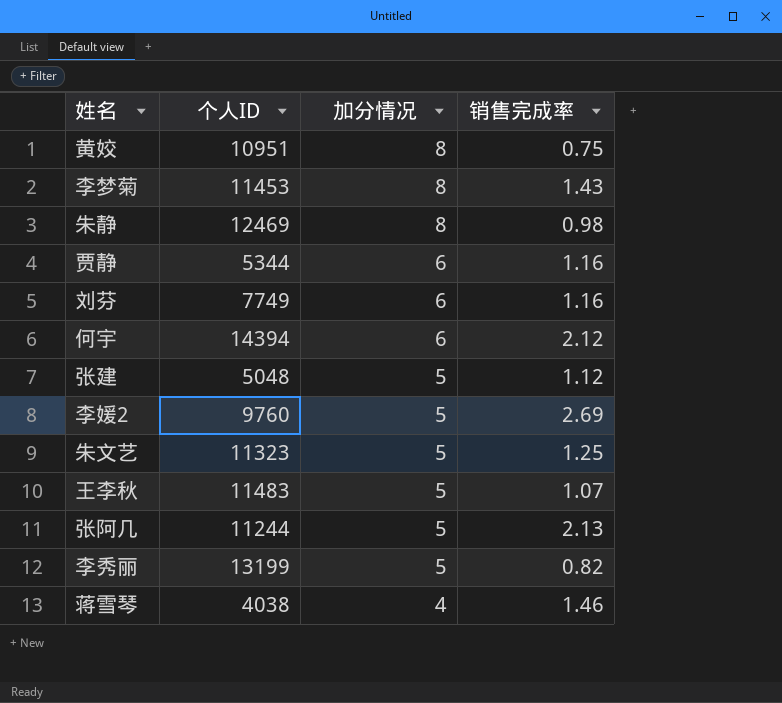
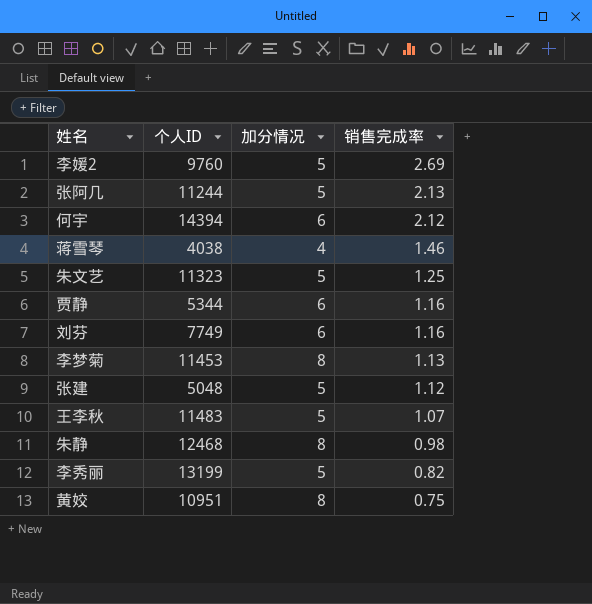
row order: 加分情况 descending -> 销售完成率 descending
李梦菊 | 销售完成率: 1.43 -> 1.13
朱静 | 个人ID: 12469 -> 12468

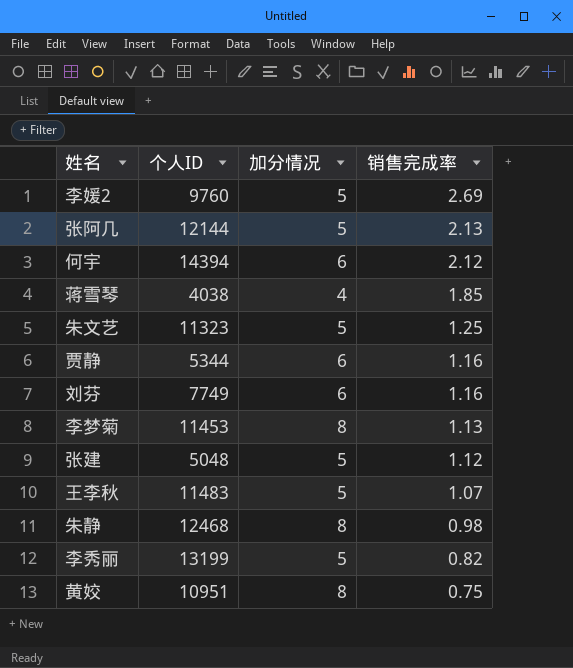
张阿几 | 个人ID: 11244 -> 12144
蒋雪琴 | 销售完成率: 1.46 -> 1.85

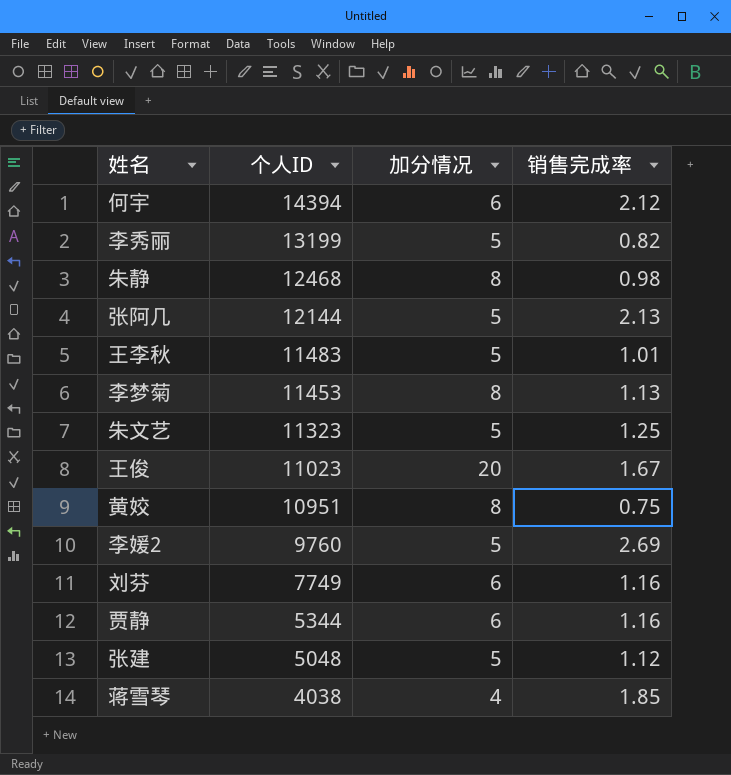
row order: 销售完成率 descending -> 个人ID descending
王李秋 | 销售完成率: 1.07 -> 1.01
row 王俊: none -> 11023 | 20 | 1.67

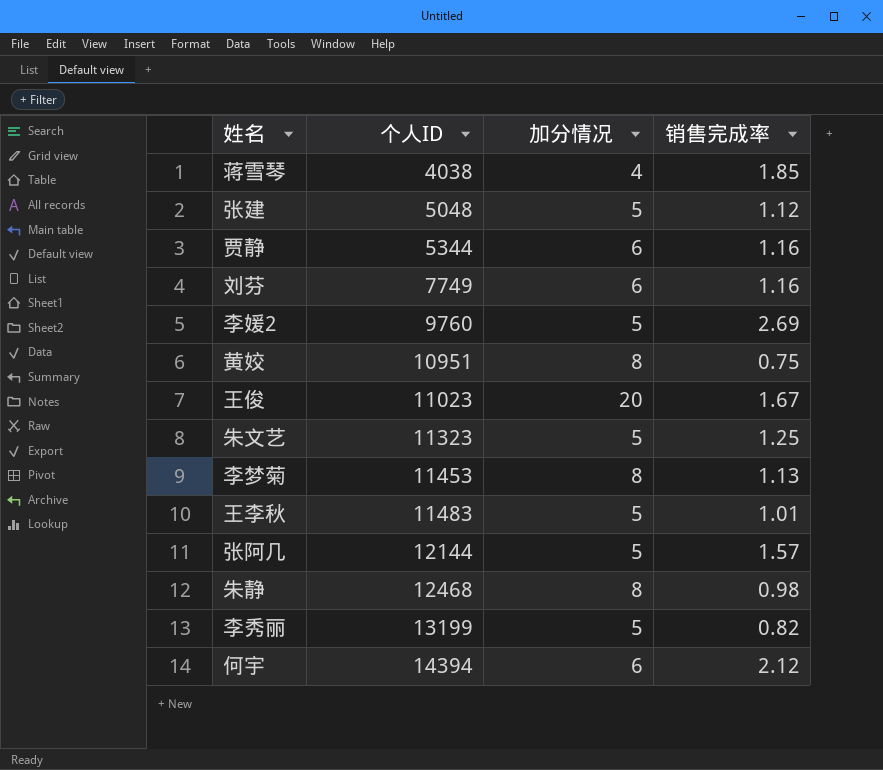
row order: 个人ID descending -> 个人ID ascending
张阿几 | 销售完成率: 2.13 -> 1.57

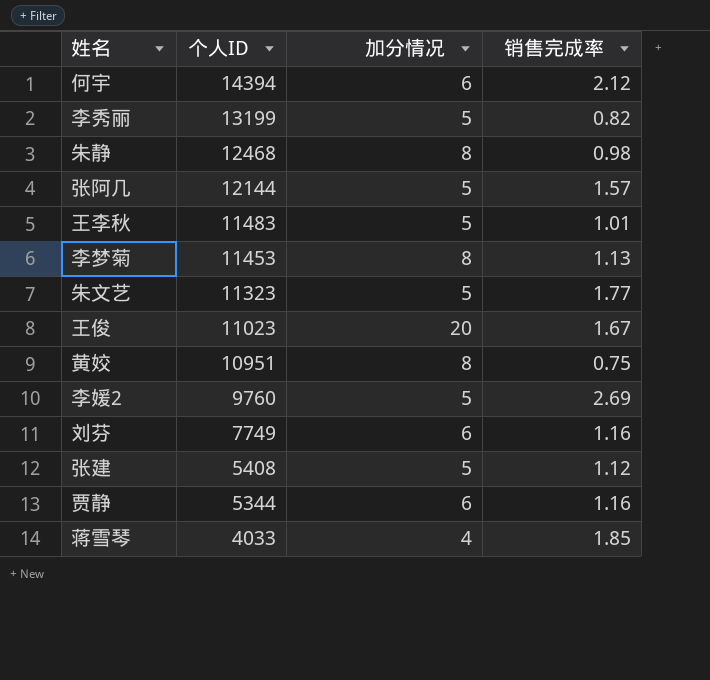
row order: 个人ID ascending -> 个人ID descending
朱文艺 | 销售完成率: 1.25 -> 1.77
张建 | 个人ID: 5048 -> 5408
蒋雪琴 | 个人ID: 4038 -> 4033

